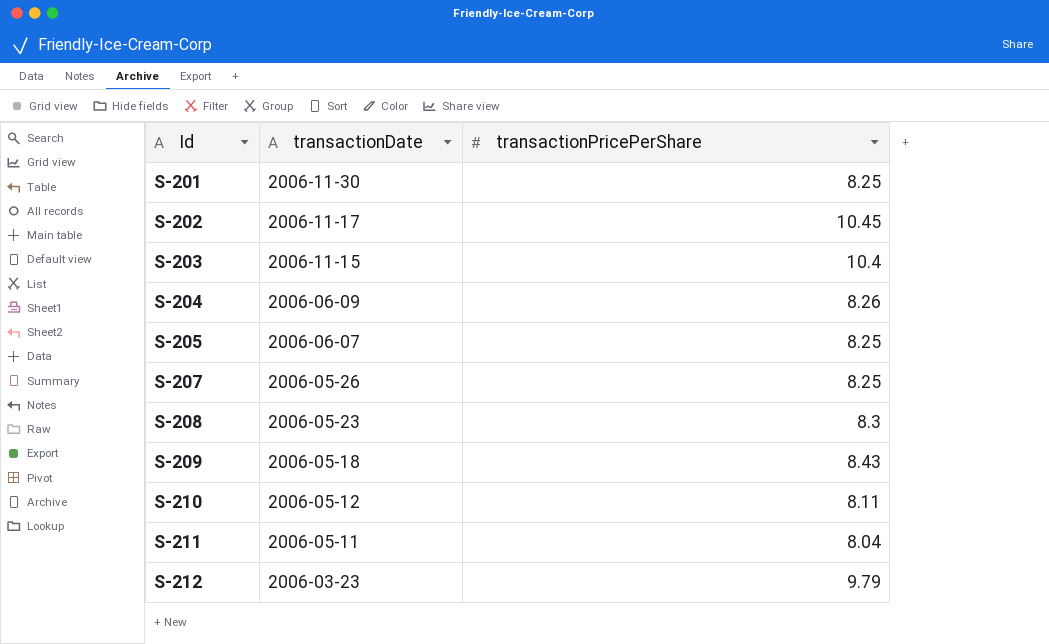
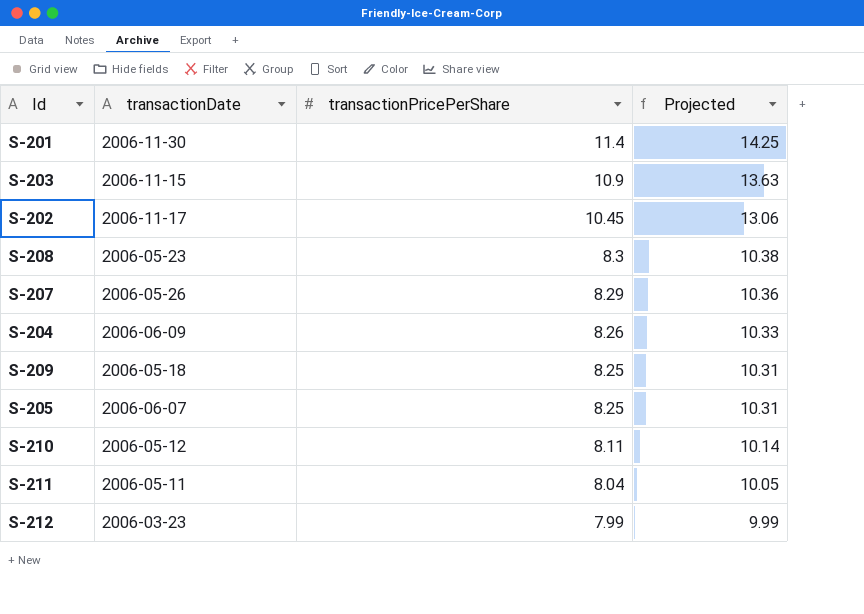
row order: Id ascending -> transactionPricePerShare descending
column Projected | formula: none -> [transactionPricePerShare] * 1.25
S-201 | transactionPricePerShare: 8.25 -> 11.4
S-203 | transactionPricePerShare: 10.4 -> 10.9
S-207 | transactionPricePerShare: 8.25 -> 8.29
S-209 | transactionPricePerShare: 8.43 -> 8.25
S-212 | transactionPricePerShare: 9.79 -> 7.99

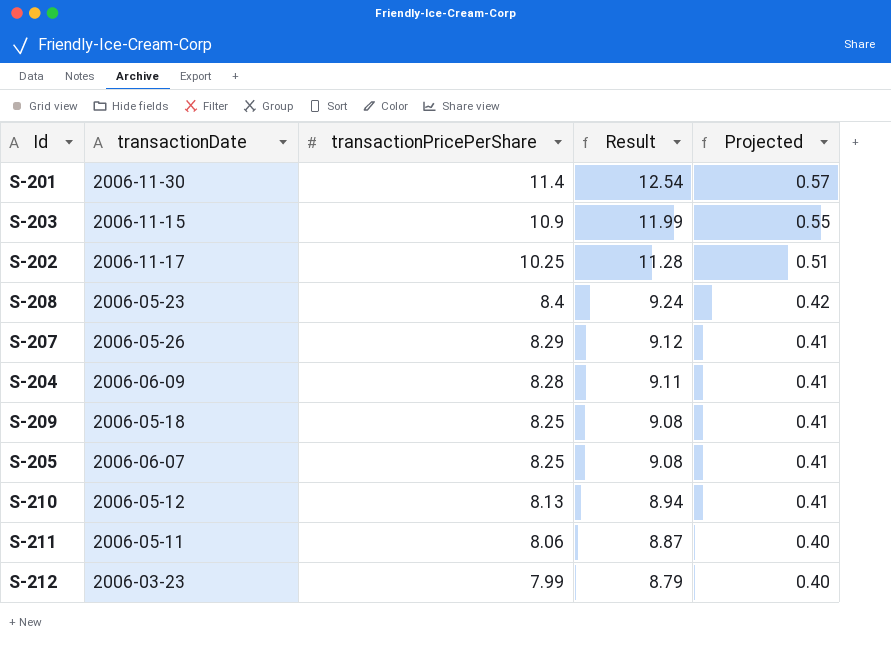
column Result | formula: none -> [transactionPricePerShare] * 1.1
column Projected | formula: [transactionPricePerShare] * 1.25 -> [transactionPricePerShare] * 0.05
S-202 | transactionPricePerShare: 10.45 -> 10.25
S-208 | transactionPricePerShare: 8.3 -> 8.4
S-204 | transactionPricePerShare: 8.26 -> 8.28
S-210 | transactionPricePerShare: 8.11 -> 8.13
S-211 | transactionPricePerShare: 8.04 -> 8.06

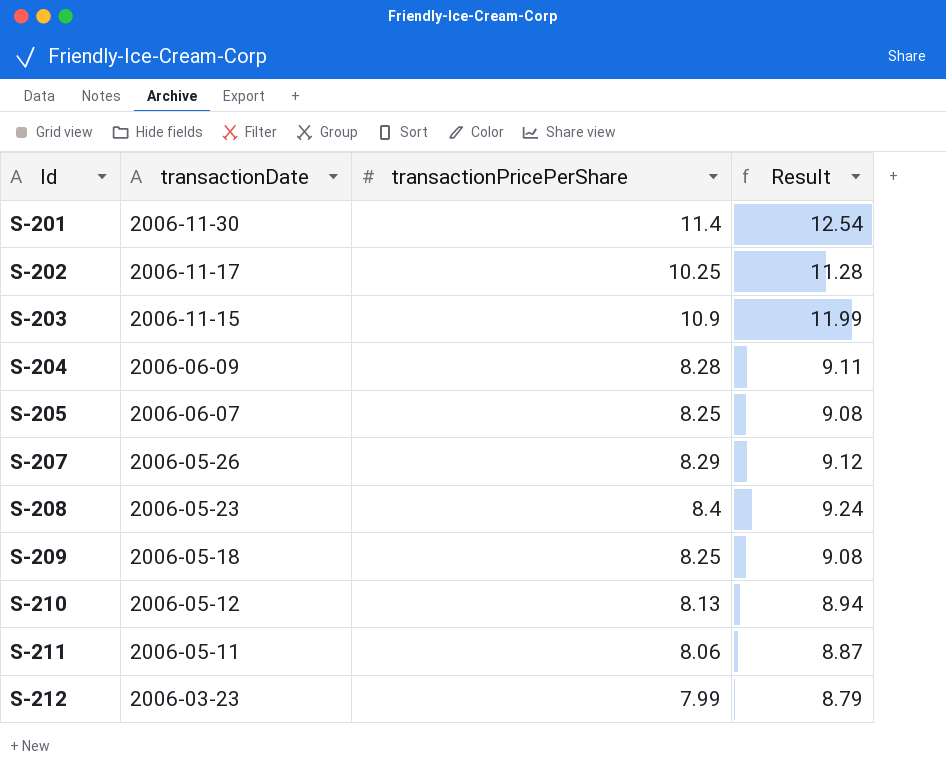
row order: transactionPricePerShare descending -> Id ascending
column Projected | formula: [transactionPricePerShare] * 0.05 -> none

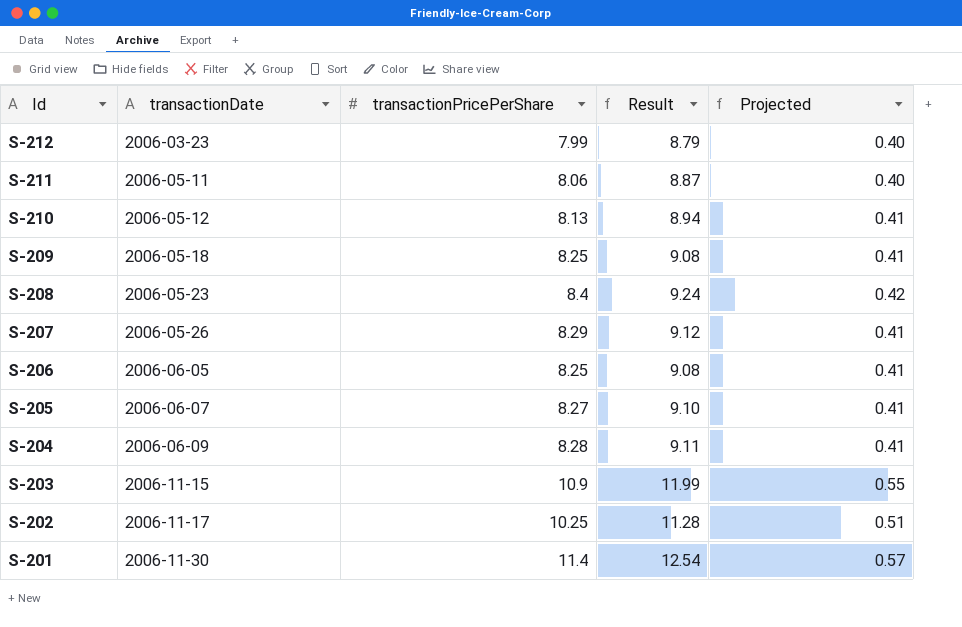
row order: Id ascending -> Id descending
column Projected | formula: none -> [transactionPricePerShare] * 0.05
row S-206: none -> 2006-06-05 | 8.25 | 9.08 | 0.41
S-205 | transactionPricePerShare: 8.25 -> 8.27
S-205 | Result: 9.08 -> 9.10

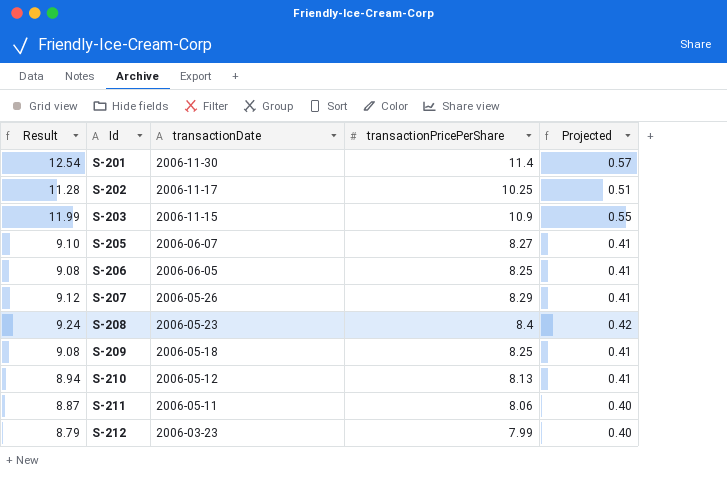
row order: Id descending -> Id ascending
column Result | position: 4 -> 1
row S-204: 2006-06-09 | 8.28 | 9.11 | 0.41 -> none

